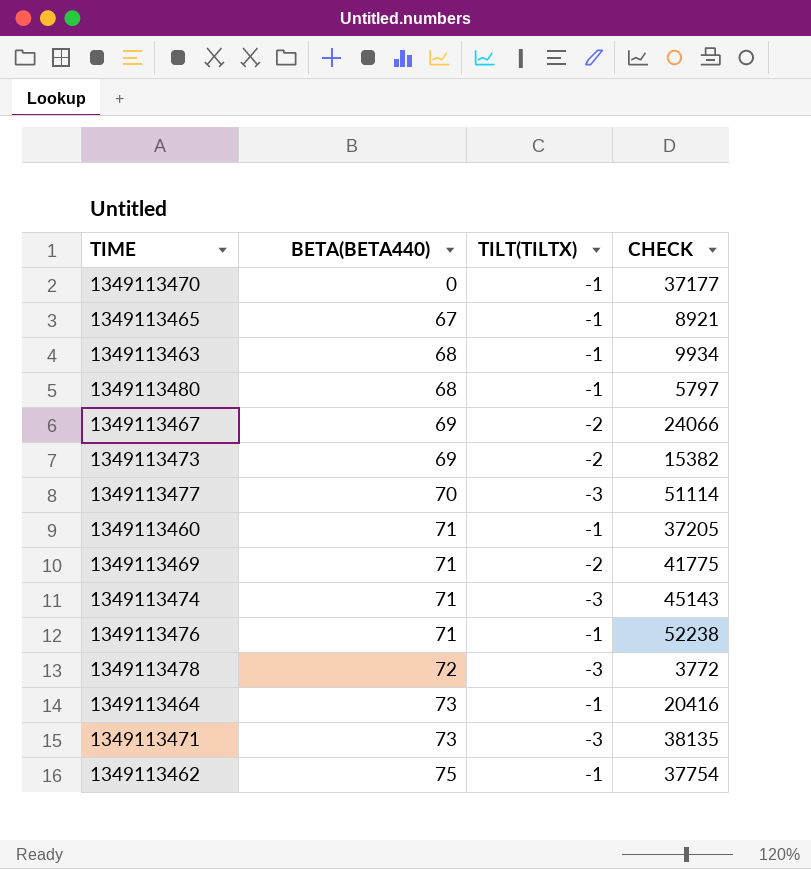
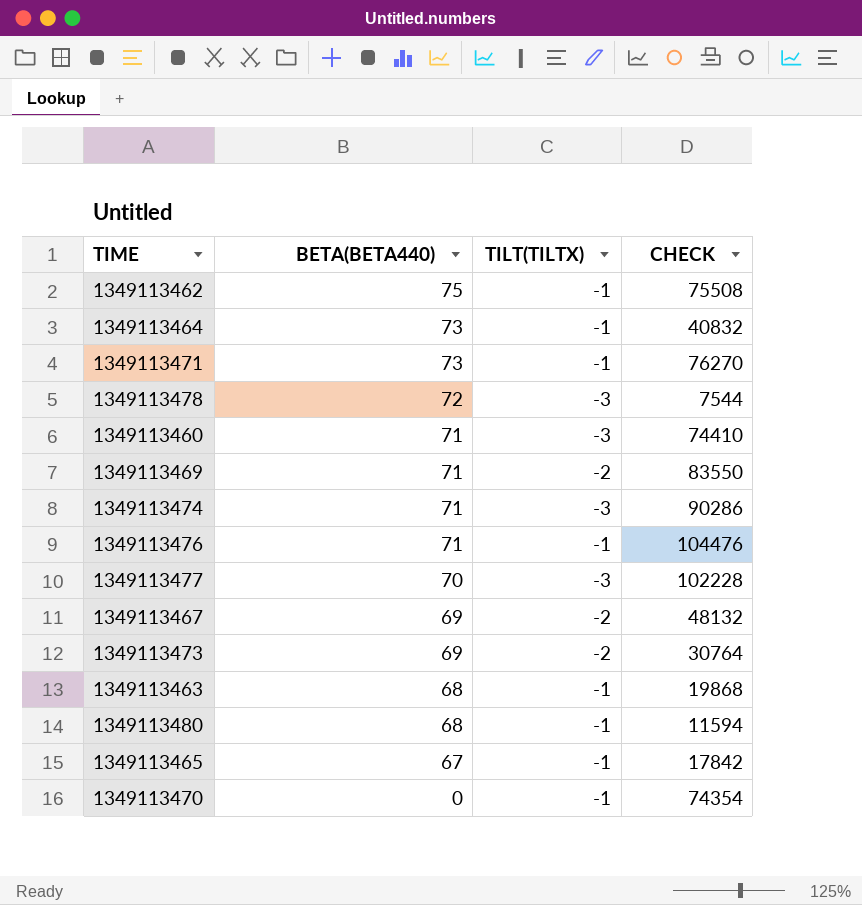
row order: BETA(BETA440) ascending -> BETA(BETA440) descending
1349113462 | CHECK: 37754 -> 75508
1349113464 | CHECK: 20416 -> 40832
1349113471 | TILT(TILTX): -3 -> -1
1349113471 | CHECK: 38135 -> 76270
1349113478 | CHECK: 3772 -> 7544
1349113460 | TILT(TILTX): -1 -> -3
1349113460 | CHECK: 37205 -> 74410
1349113469 | CHECK: 41775 -> 83550
1349113474 | CHECK: 45143 -> 90286
1349113476 | CHECK: 52238 -> 104476
1349113477 | CHECK: 51114 -> 102228
1349113467 | CHECK: 24066 -> 48132
1349113473 | CHECK: 15382 -> 30764
1349113463 | CHECK: 9934 -> 19868
1349113480 | CHECK: 5797 -> 11594
1349113465 | CHECK: 8921 -> 17842
1349113470 | CHECK: 37177 -> 74354

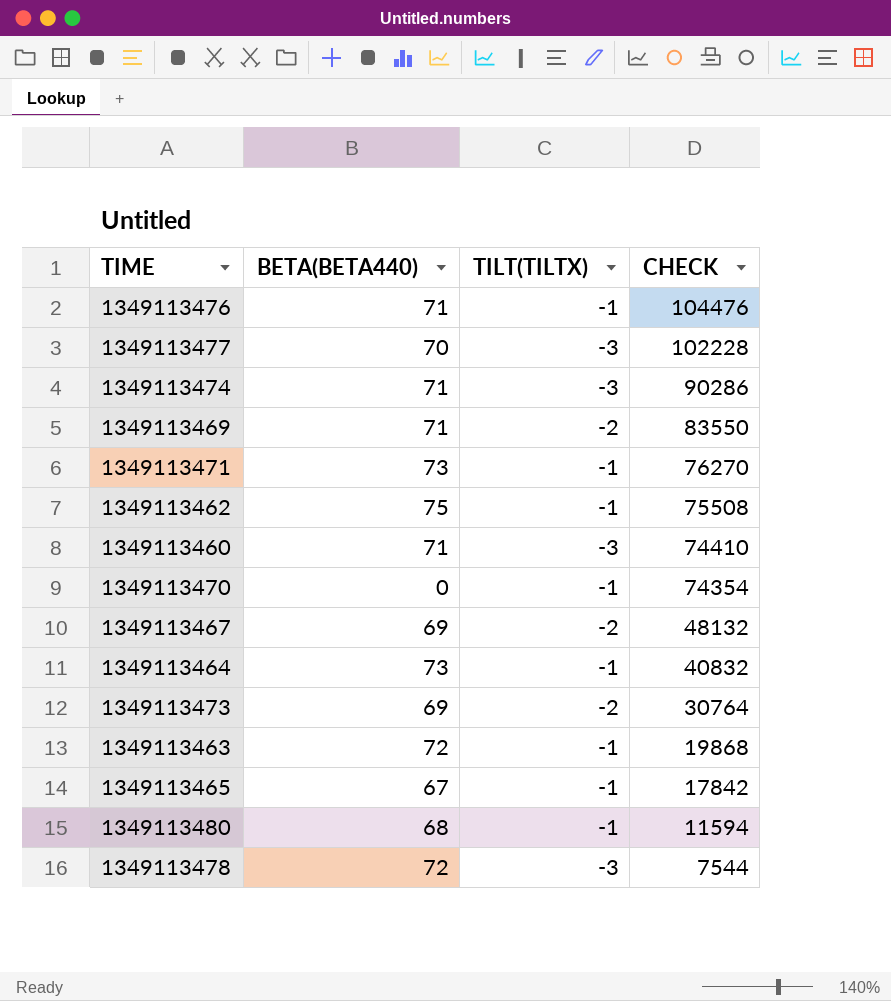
row order: BETA(BETA440) descending -> CHECK descending
1349113463 | BETA(BETA440): 68 -> 72

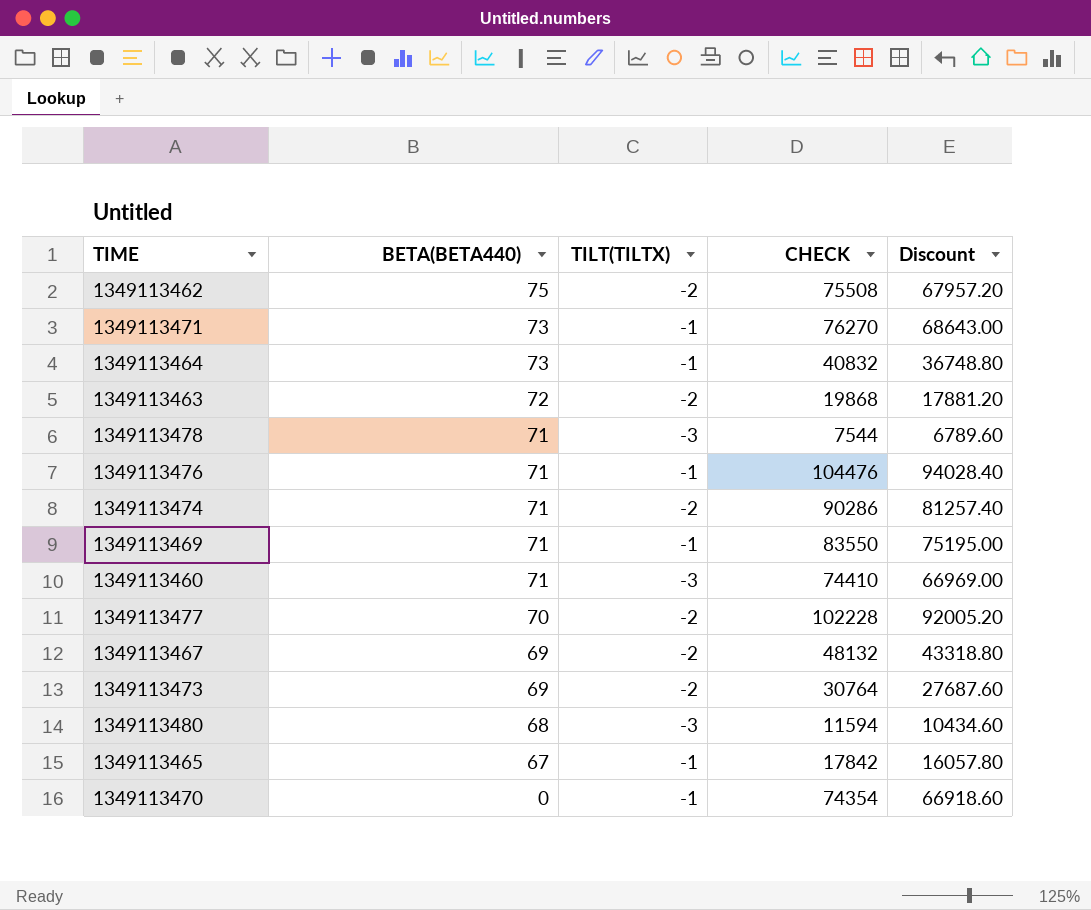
row order: CHECK descending -> BETA(BETA440) descending
column Discount | formula: none -> [CHECK] * 0.9
1349113462 | TILT(TILTX): -1 -> -2
1349113463 | TILT(TILTX): -1 -> -2
1349113478 | BETA(BETA440): 72 -> 71
1349113474 | TILT(TILTX): -3 -> -2
1349113469 | TILT(TILTX): -2 -> -1
1349113477 | TILT(TILTX): -3 -> -2
1349113480 | TILT(TILTX): -1 -> -3

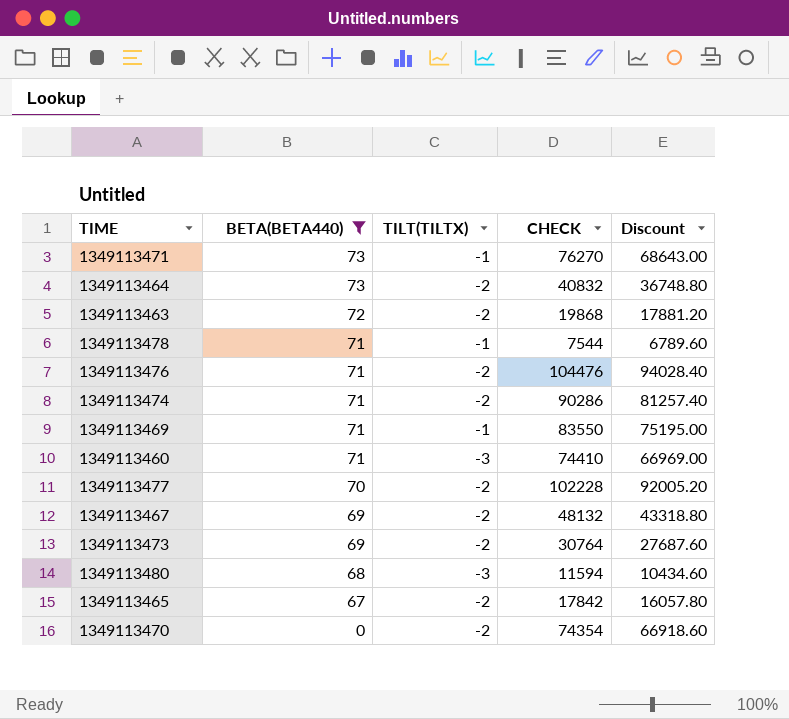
filter: none -> BETA(BETA440) != 75
1349113464 | TILT(TILTX): -1 -> -2
1349113478 | TILT(TILTX): -3 -> -1
1349113476 | TILT(TILTX): -1 -> -2
1349113465 | TILT(TILTX): -1 -> -2
1349113470 | TILT(TILTX): -1 -> -2

